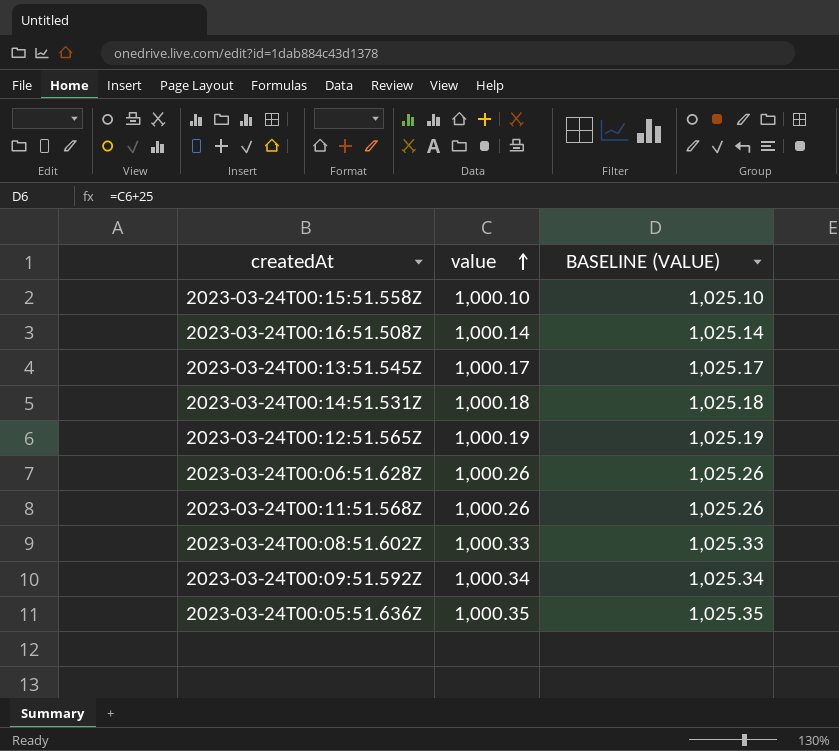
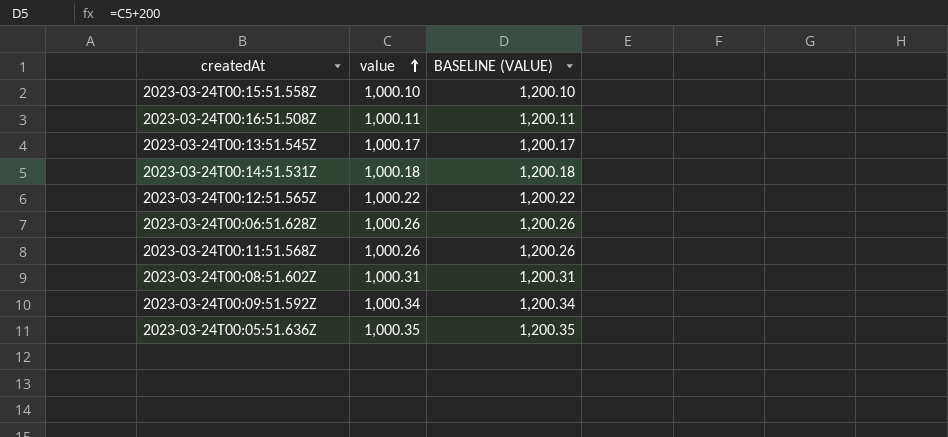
column BASELINE (VALUE) | formula: [value] + 25 -> [value] + 200
2023-03-24T00:16:51.508Z | value: 1,000.14 -> 1,000.11
2023-03-24T00:12:51.565Z | value: 1,000.19 -> 1,000.22
2023-03-24T00:08:51.602Z | value: 1,000.33 -> 1,000.31

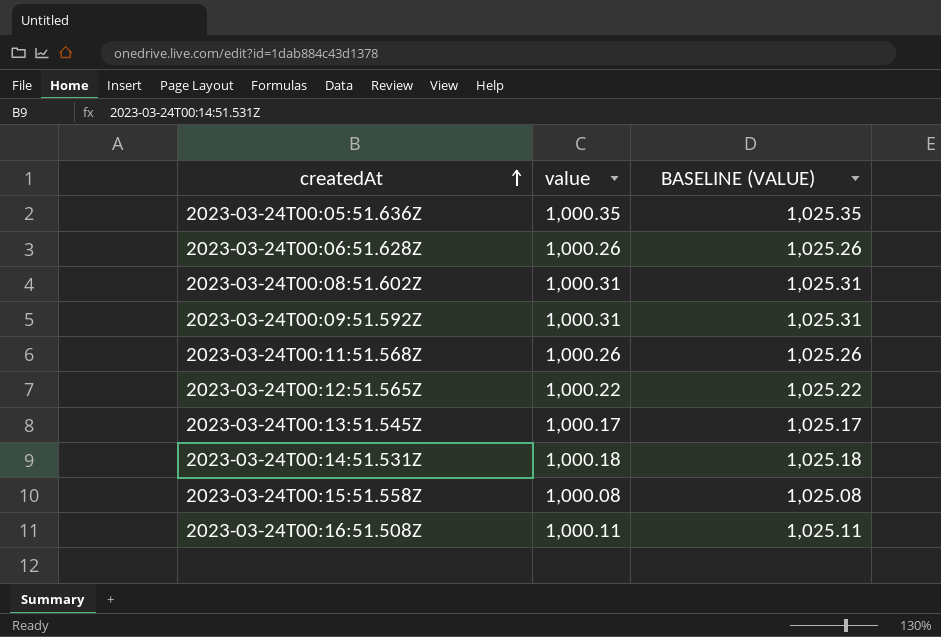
row order: value ascending -> createdAt ascending
column BASELINE (VALUE) | formula: [value] + 200 -> [value] + 25
2023-03-24T00:09:51.592Z | value: 1,000.34 -> 1,000.31
2023-03-24T00:15:51.558Z | value: 1,000.10 -> 1,000.08

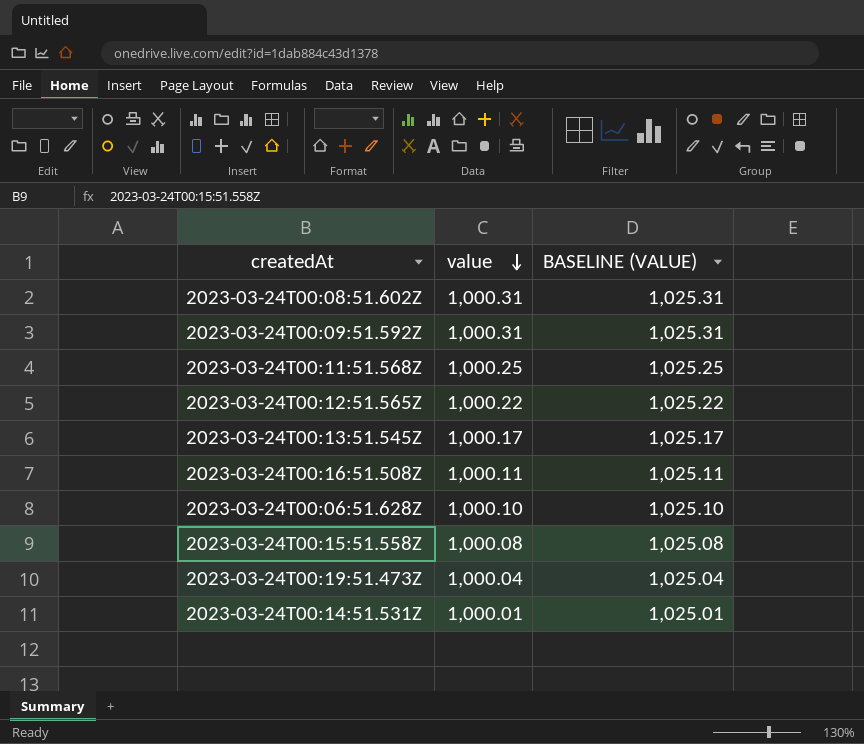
row order: createdAt ascending -> value descending
row 2023-03-24T00:05:51.636Z: 1,000.35 | 1,025.35 -> none
2023-03-24T00:11:51.568Z | value: 1,000.26 -> 1,000.25
2023-03-24T00:11:51.568Z | BASELINE (VALUE): 1,025.26 -> 1,025.25
2023-03-24T00:06:51.628Z | value: 1,000.26 -> 1,000.10
2023-03-24T00:06:51.628Z | BASELINE (VALUE): 1,025.26 -> 1,025.10
row 2023-03-24T00:19:51.473Z: none -> 1,000.04 | 1,025.04
2023-03-24T00:14:51.531Z | value: 1,000.18 -> 1,000.01
2023-03-24T00:14:51.531Z | BASELINE (VALUE): 1,025.18 -> 1,025.01

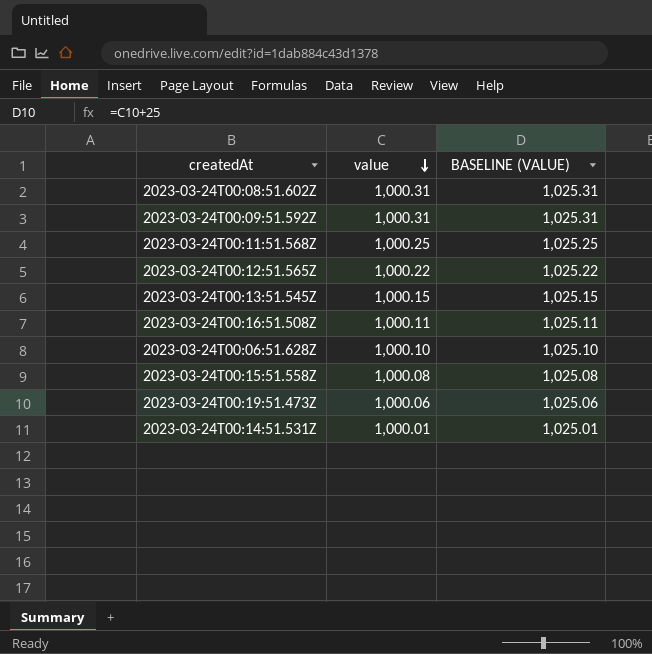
2023-03-24T00:13:51.545Z | value: 1,000.17 -> 1,000.15
2023-03-24T00:13:51.545Z | BASELINE (VALUE): 1,025.17 -> 1,025.15
2023-03-24T00:19:51.473Z | value: 1,000.04 -> 1,000.06
2023-03-24T00:19:51.473Z | BASELINE (VALUE): 1,025.04 -> 1,025.06

